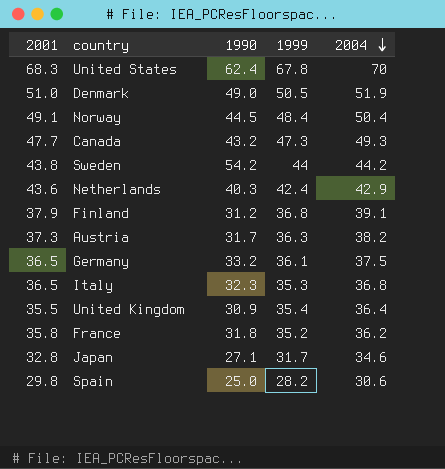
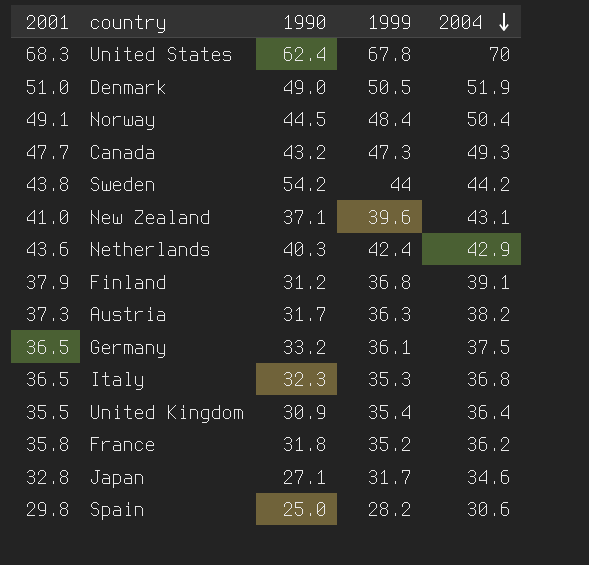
row New Zealand: none -> 41.0 | 37.1 | 39.6 | 43.1

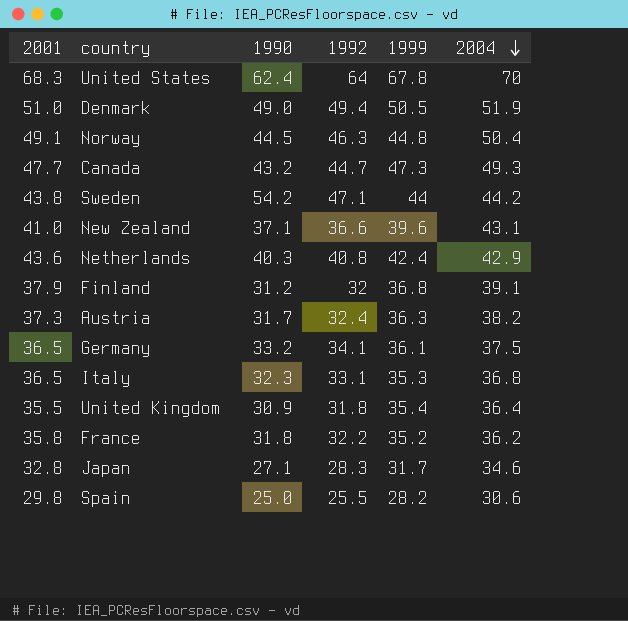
column 1992 | position: none -> 4
Norway | 1999: 48.4 -> 44.8

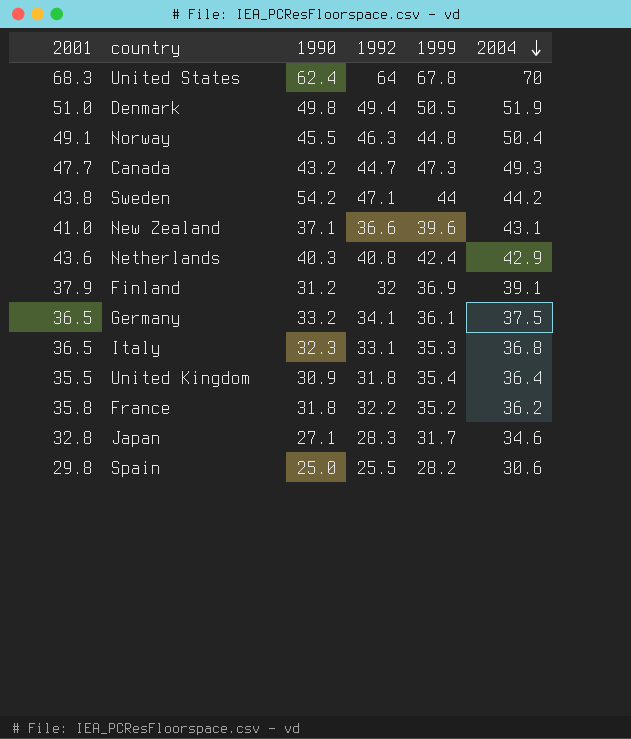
row Austria: 37.3 | 31.7 | 32.4 | 36.3 | 38.2 -> none
Denmark | 1990: 49.0 -> 49.8
Norway | 1990: 44.5 -> 45.5
Finland | 1999: 36.8 -> 36.9

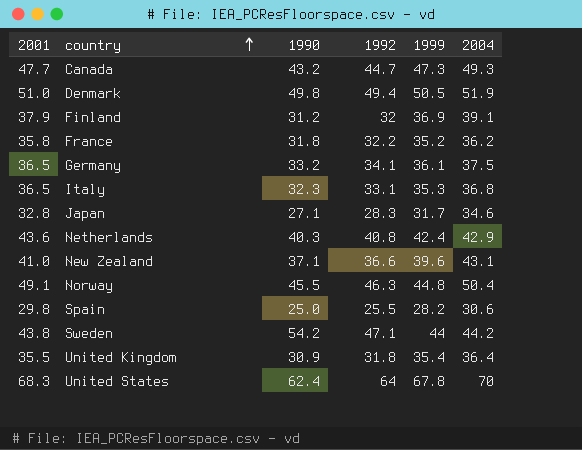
row order: 2004 descending -> country ascending

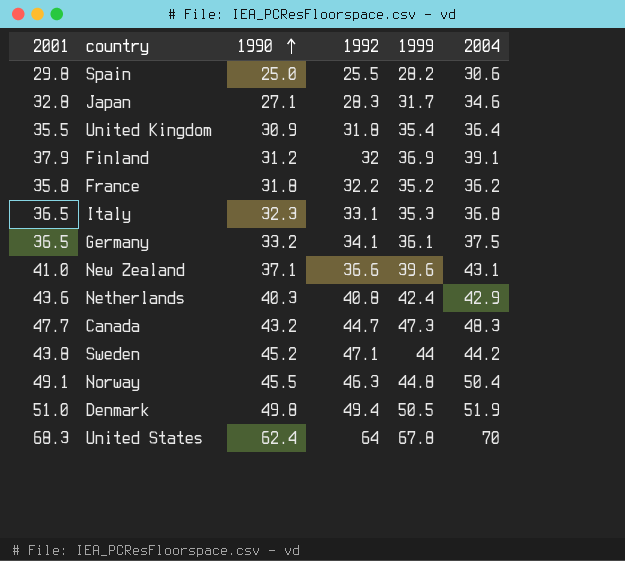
row order: country ascending -> 1990 ascending
Canada | 2004: 49.3 -> 48.3
Sweden | 1990: 54.2 -> 45.2

